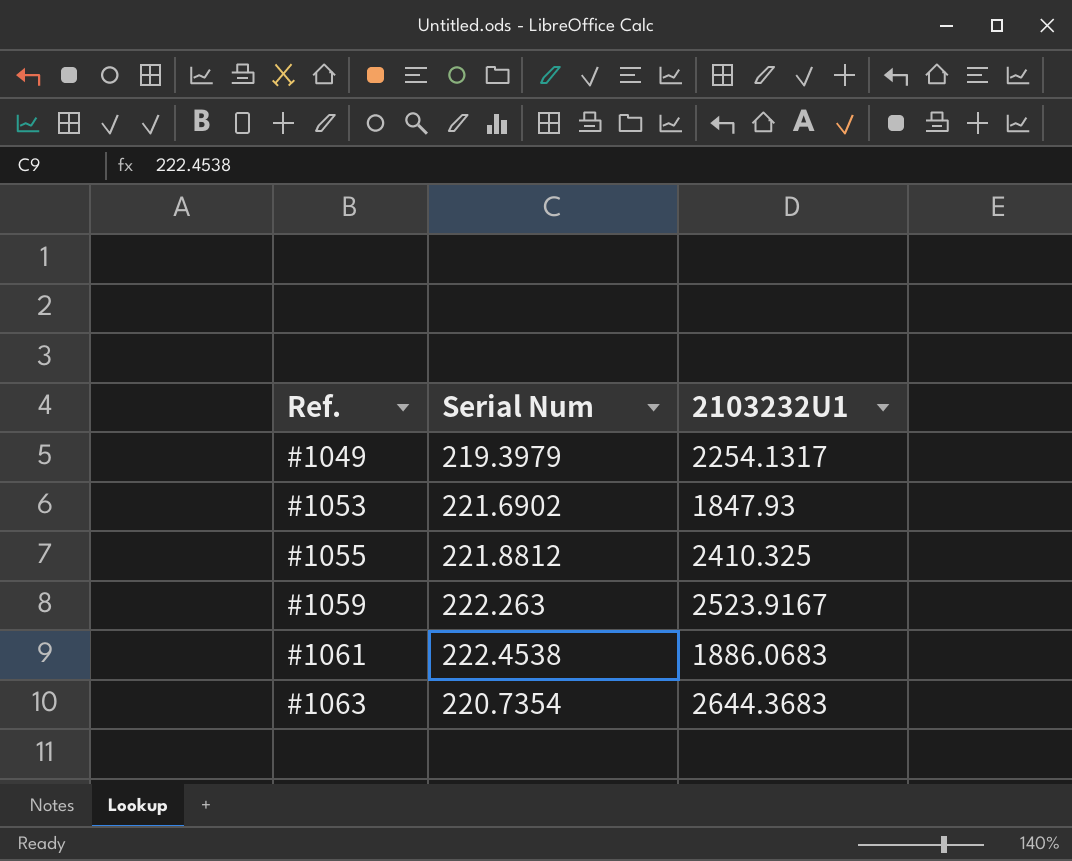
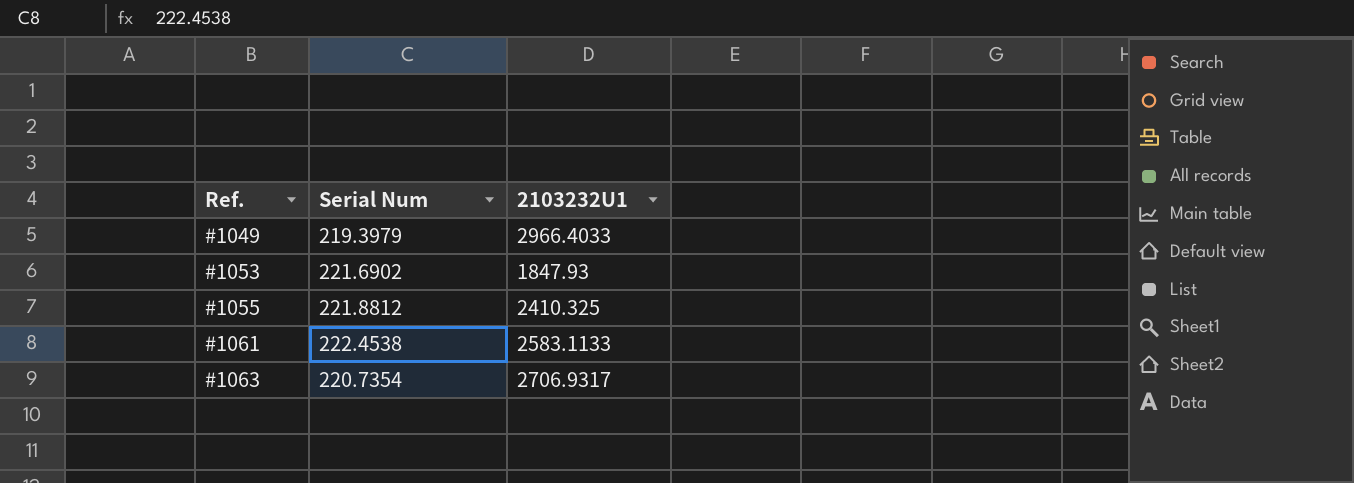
row #1059: 222.263 | 2523.9167 -> none
#1049 | 2103232U1: 2254.1317 -> 2966.4033
#1061 | 2103232U1: 1886.0683 -> 2583.1133
#1063 | 2103232U1: 2644.3683 -> 2706.9317

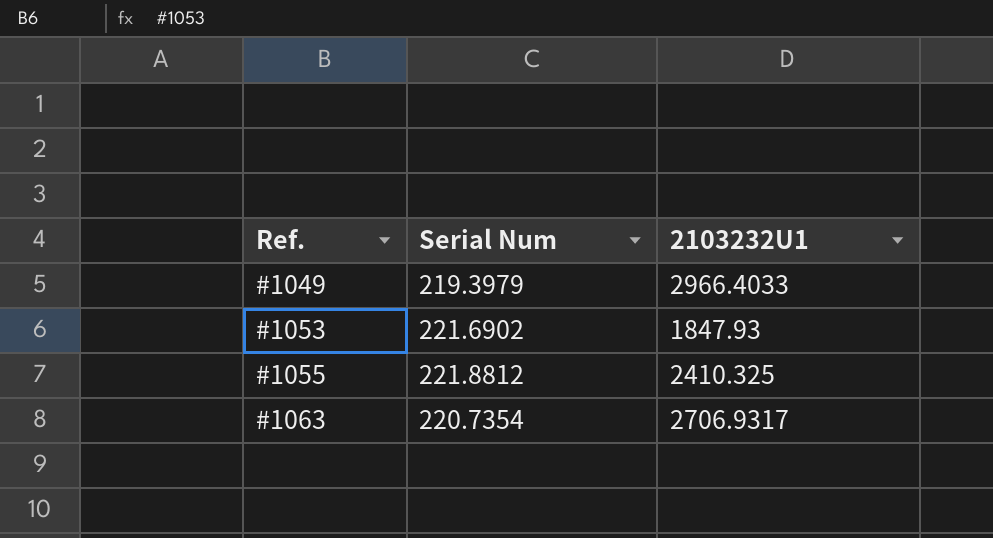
row #1061: 222.4538 | 2583.1133 -> none

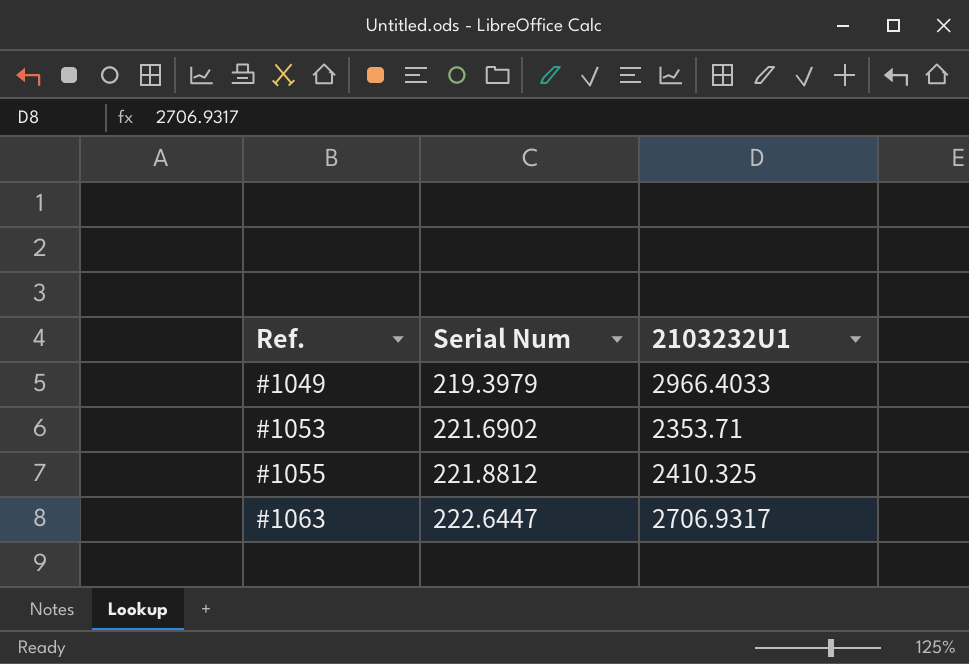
#1053 | 2103232U1: 1847.93 -> 2353.71
#1063 | Serial Num: 220.7354 -> 222.6447

